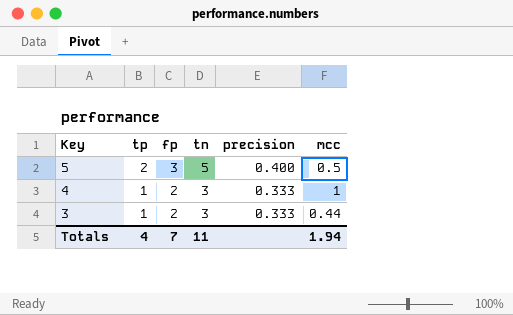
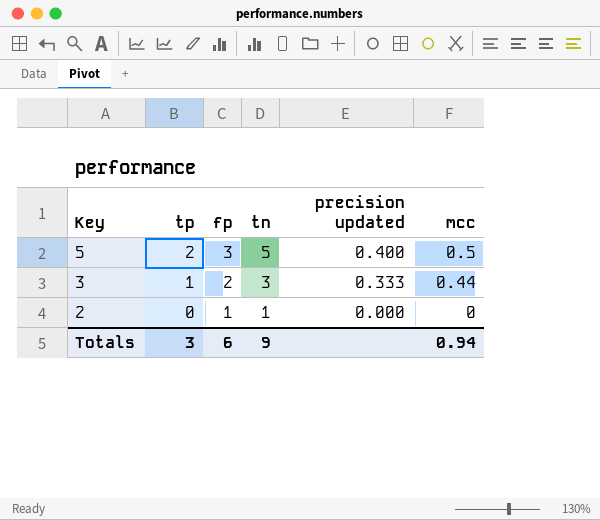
column name: precision -> precision updated
row 4: 1 | 2 | 3 | 0.333 | 1 -> none
row 2: none -> 0 | 1 | 1 | 0.000 | 0
Totals | tp: 4 -> 3
Totals | fp: 7 -> 6
Totals | tn: 11 -> 9
Totals | mcc: 1.94 -> 0.94

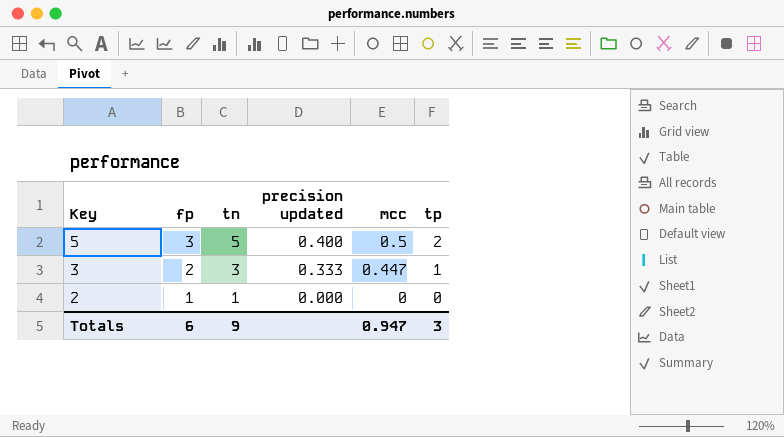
column tp | position: 2 -> 6
3 | mcc: 0.44 -> 0.447
Totals | mcc: 0.94 -> 0.947

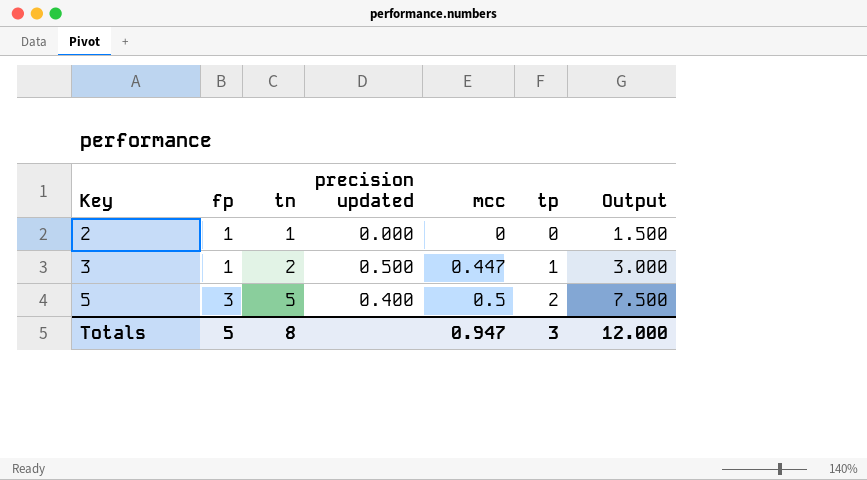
row order: Key descending -> Key ascending
column Output | formula: none -> [tn] * 1.5
3 | fp: 2 -> 1
3 | tn: 3 -> 2
3 | precision updated: 0.333 -> 0.500
Totals | fp: 6 -> 5
Totals | tn: 9 -> 8

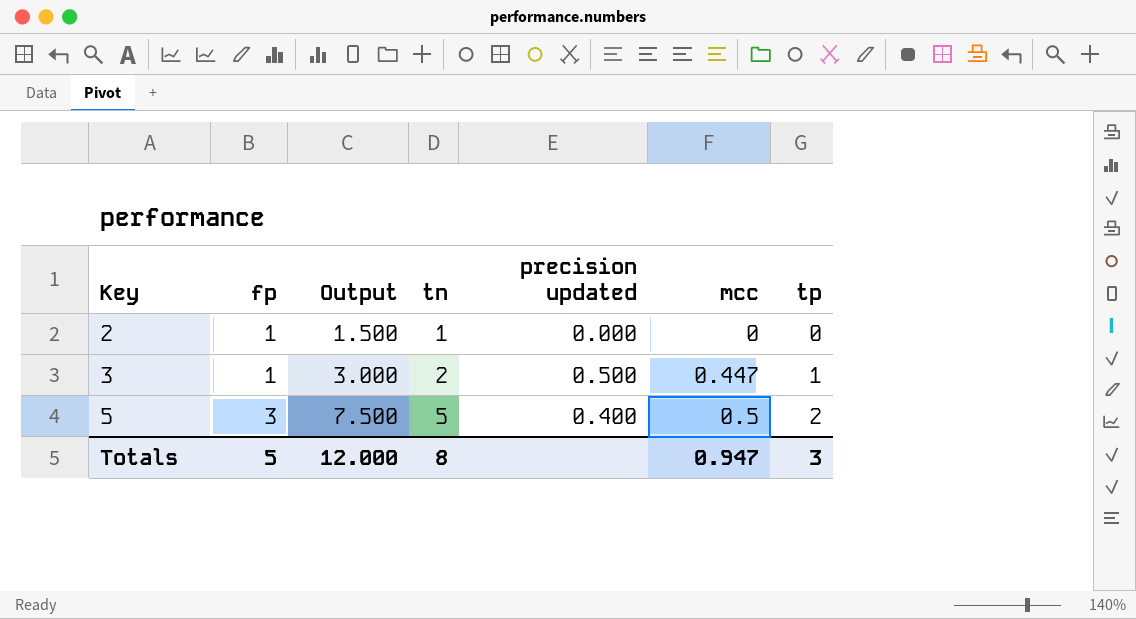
column Output | position: 7 -> 3

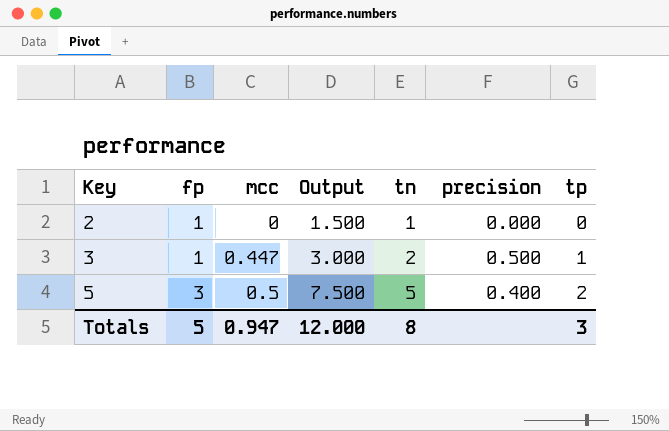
column mcc | position: 6 -> 3
column name: precision updated -> precision

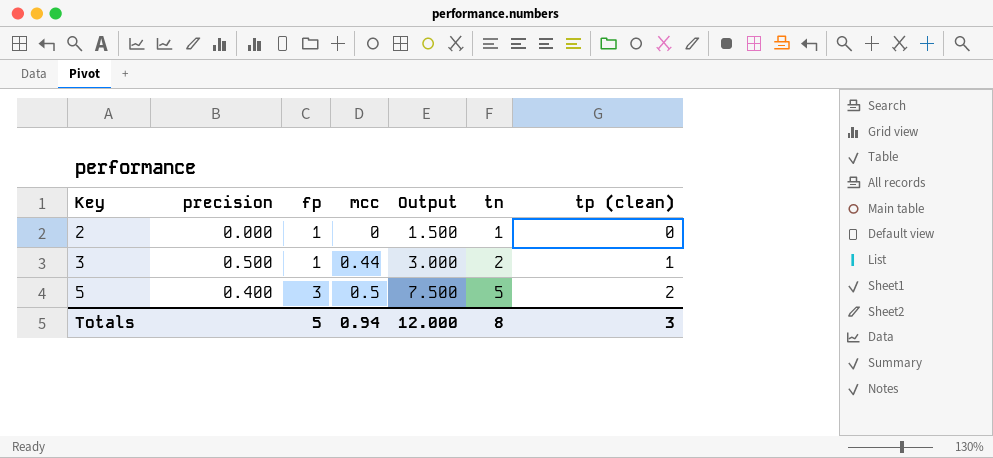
column precision | position: 6 -> 2
column name: tp -> tp (clean)
3 | mcc: 0.447 -> 0.44
Totals | mcc: 0.947 -> 0.94

